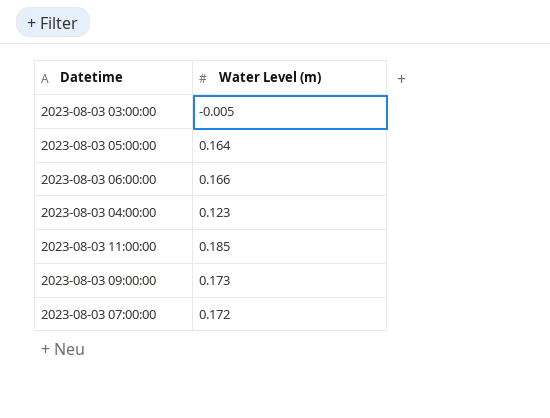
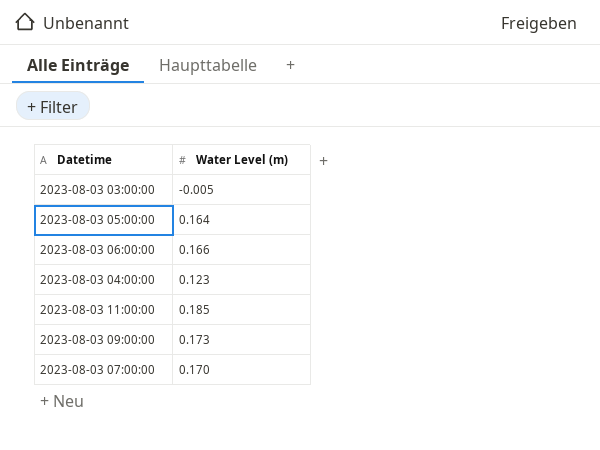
2023-08-03 07:00:00 | Water Level (m): 0.172 -> 0.170

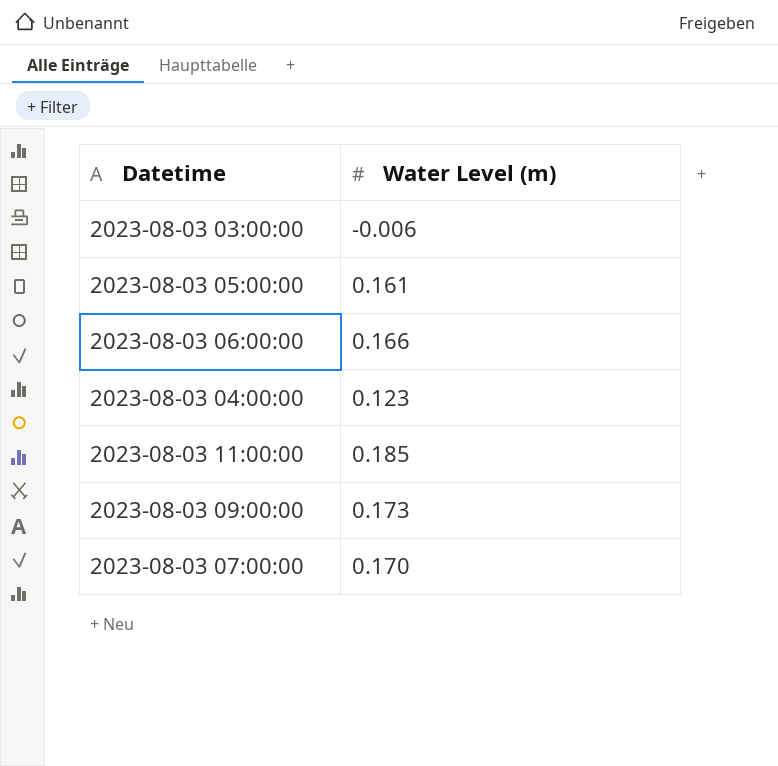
2023-08-03 03:00:00 | Water Level (m): -0.005 -> -0.006
2023-08-03 05:00:00 | Water Level (m): 0.164 -> 0.161

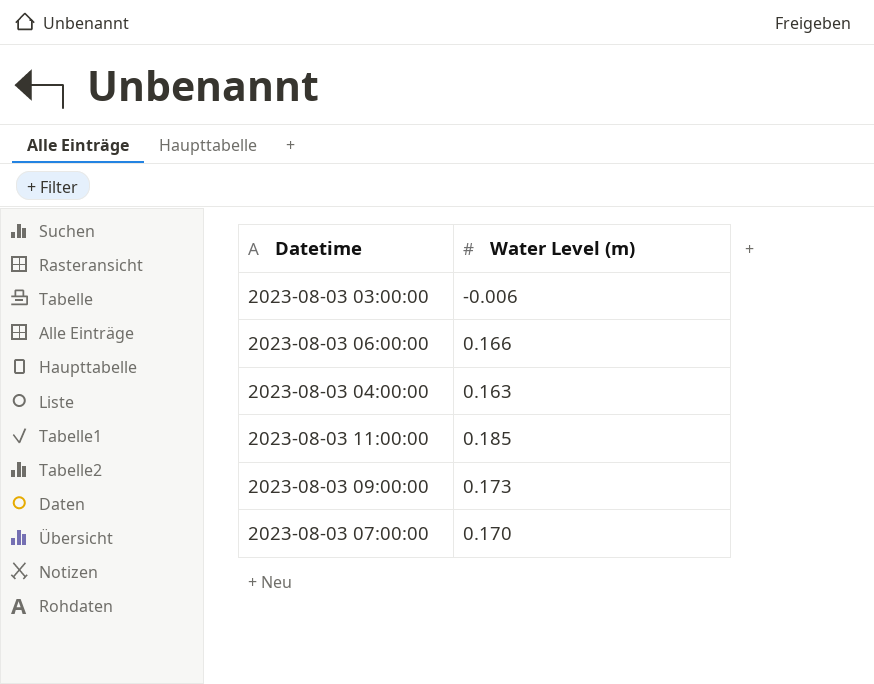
row 2023-08-03 05:00:00: 0.161 -> none
2023-08-03 04:00:00 | Water Level (m): 0.123 -> 0.163

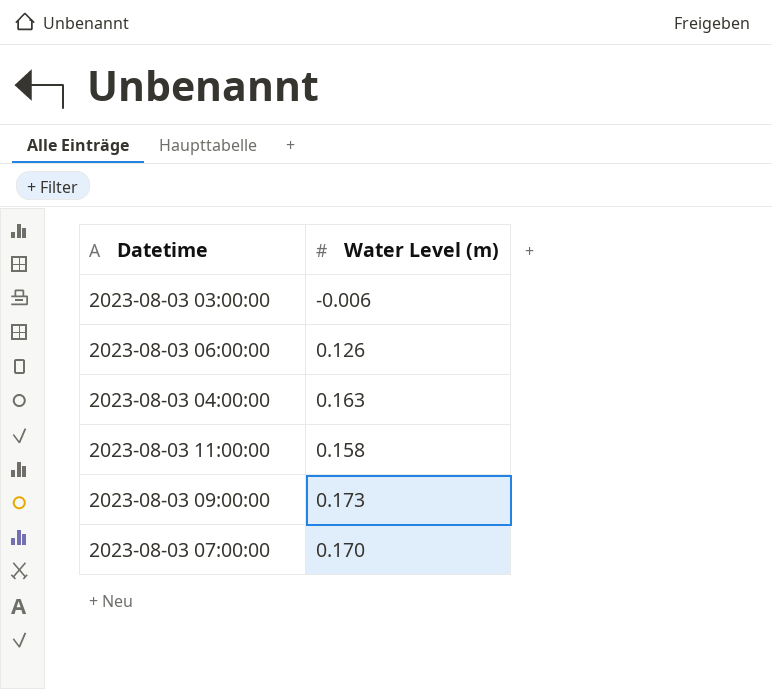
2023-08-03 06:00:00 | Water Level (m): 0.166 -> 0.126
2023-08-03 11:00:00 | Water Level (m): 0.185 -> 0.158

